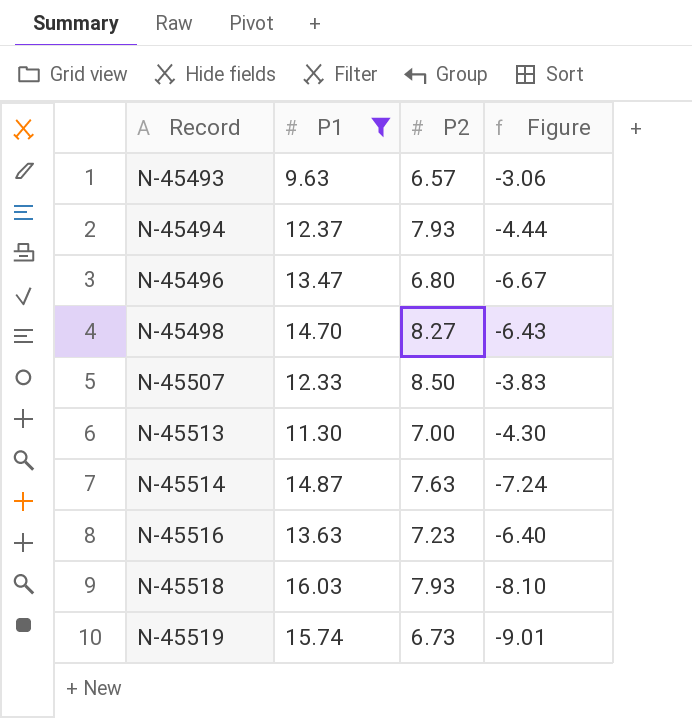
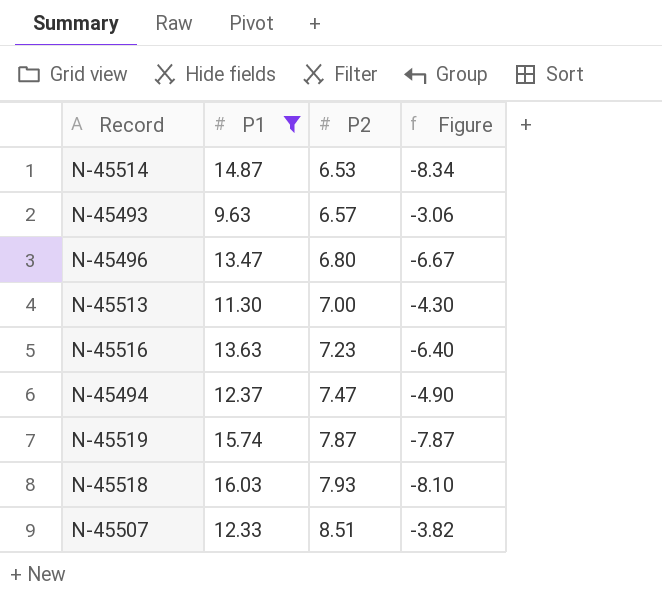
row order: Record ascending -> P2 ascending
row N-45498: 14.70 | 8.27 | -6.43 -> none
N-45514 | P2: 7.63 -> 6.53
N-45514 | Figure: -7.24 -> -8.34
N-45494 | P2: 7.93 -> 7.47
N-45494 | Figure: -4.44 -> -4.90
N-45519 | P2: 6.73 -> 7.87
N-45519 | Figure: -9.01 -> -7.87
N-45507 | P2: 8.50 -> 8.51
N-45507 | Figure: -3.83 -> -3.82

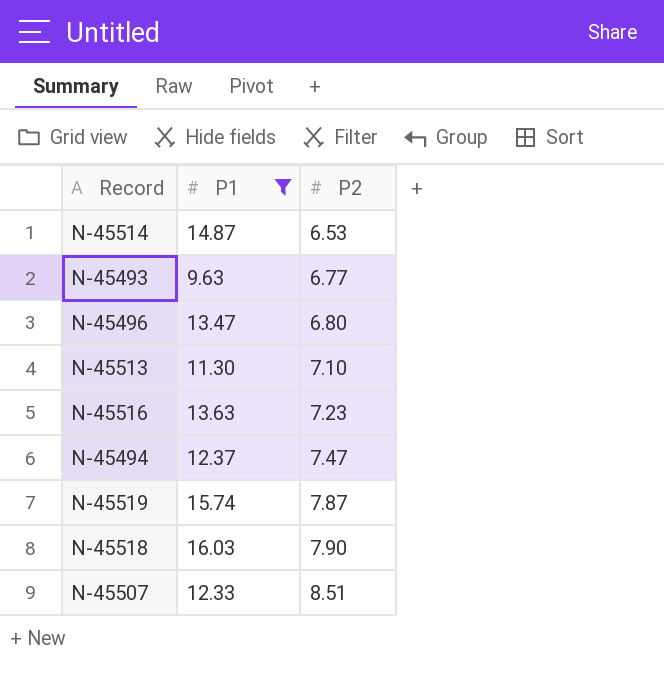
column Figure | formula: [P2] - [P1] -> none
N-45493 | P2: 6.57 -> 6.77
N-45513 | P2: 7.00 -> 7.10
N-45518 | P2: 7.93 -> 7.90

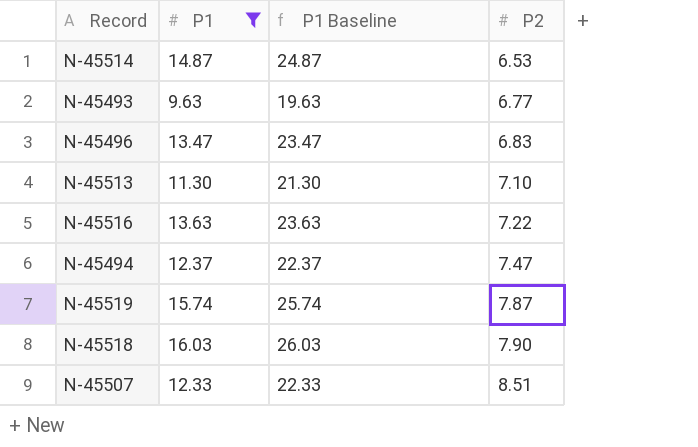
column P1 Baseline | formula: none -> [P1] + 10
N-45496 | P2: 6.80 -> 6.83
N-45516 | P2: 7.23 -> 7.22

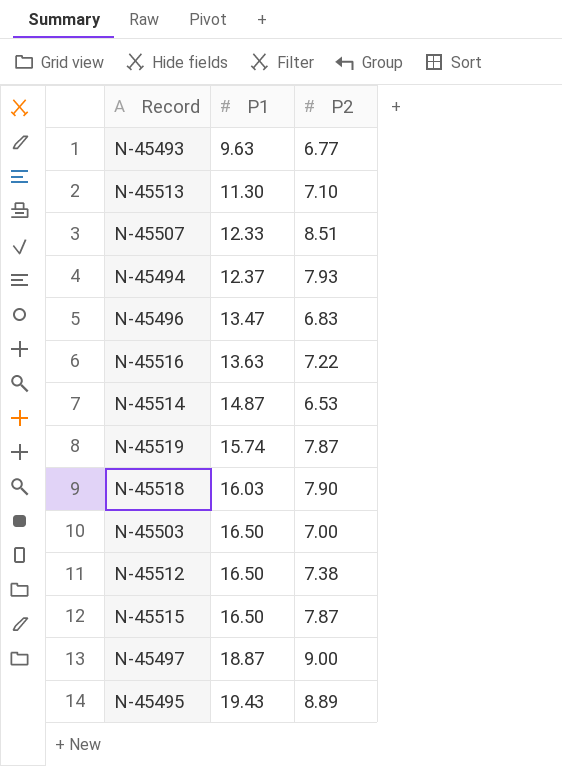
filter: P1 <= 16.03 -> none
row order: P2 ascending -> P1 ascending
column P1 Baseline | formula: [P1] + 10 -> none
N-45494 | P2: 7.47 -> 7.93

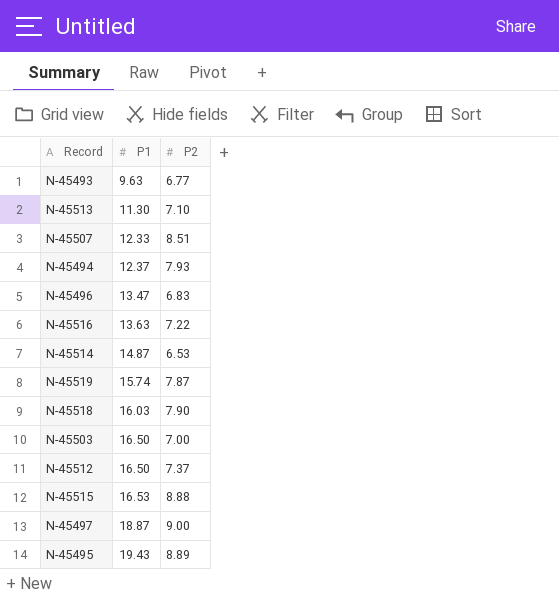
N-45512 | P2: 7.38 -> 7.37
N-45515 | P1: 16.50 -> 16.53
N-45515 | P2: 7.87 -> 8.88

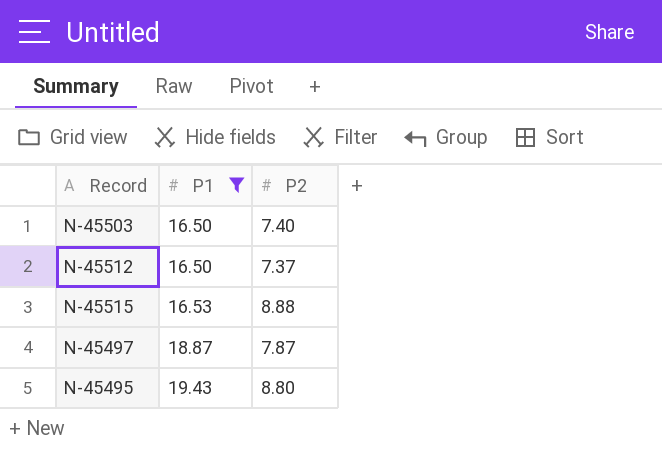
filter: none -> P1 >= 16.50
N-45503 | P2: 7.00 -> 7.40
N-45497 | P2: 9.00 -> 7.87
N-45495 | P2: 8.89 -> 8.80

